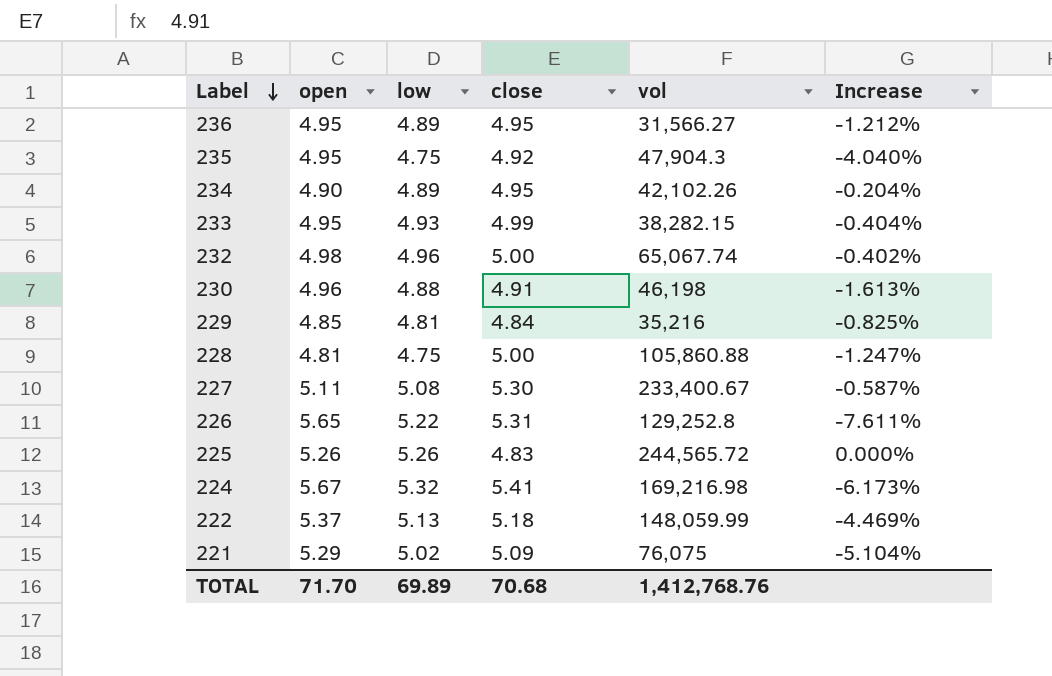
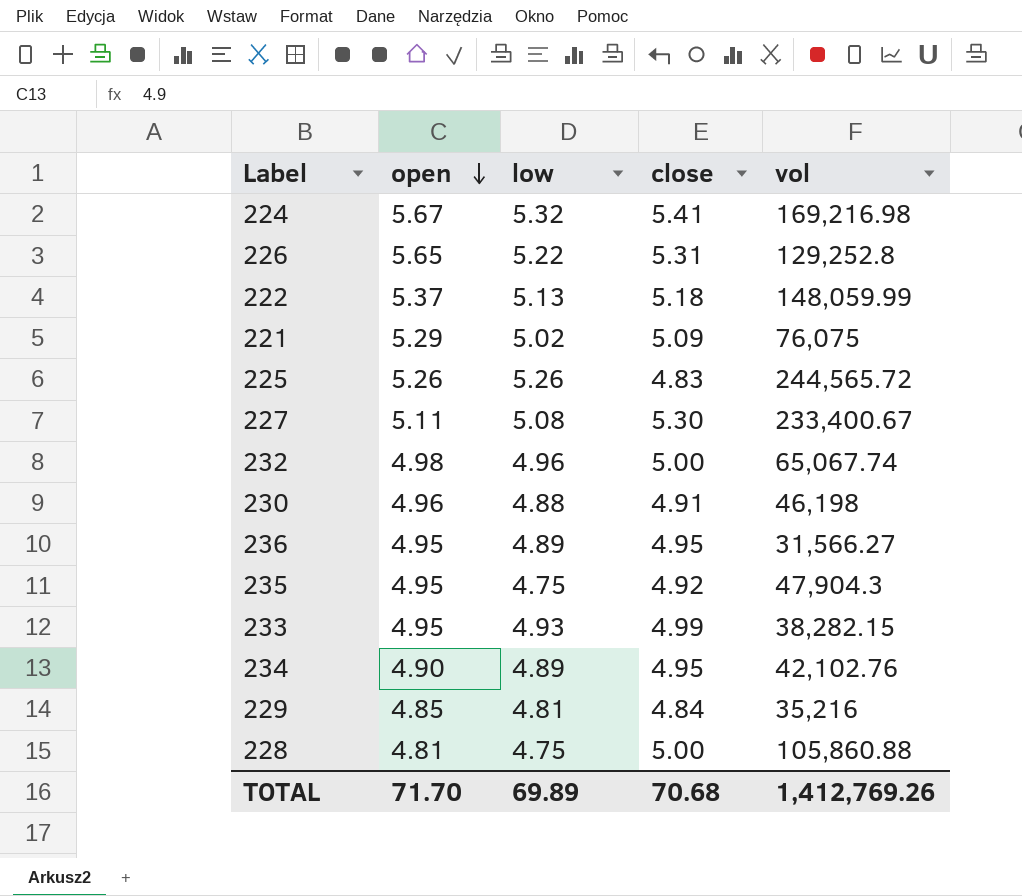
row order: Label descending -> open descending
column Increase | formula: ([low] - [open]) / [open] -> none
234 | vol: 42,102.26 -> 42,102.76
TOTAL | vol: 1,412,768.76 -> 1,412,769.26

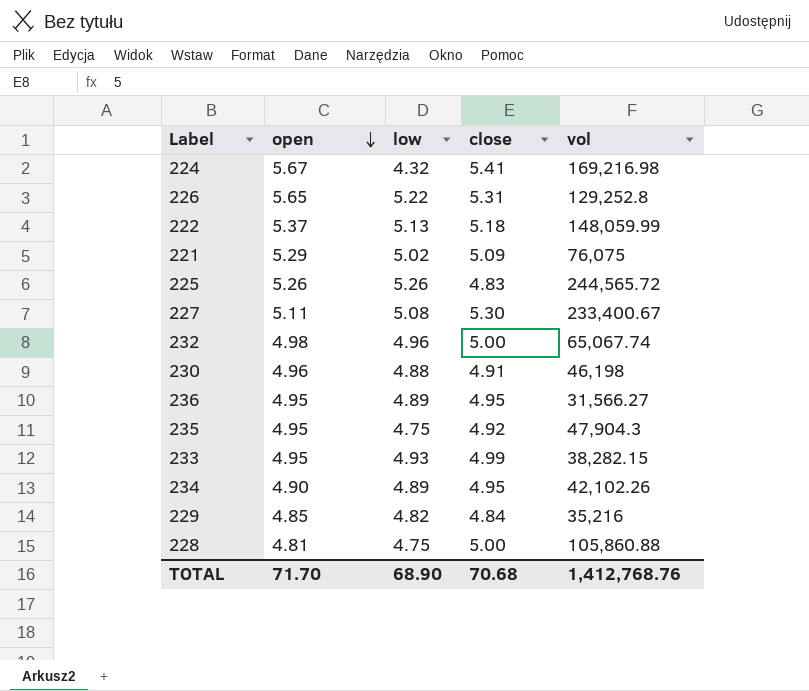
224 | low: 5.32 -> 4.32
234 | vol: 42,102.76 -> 42,102.26
229 | low: 4.81 -> 4.82
TOTAL | low: 69.89 -> 68.90
TOTAL | vol: 1,412,769.26 -> 1,412,768.76

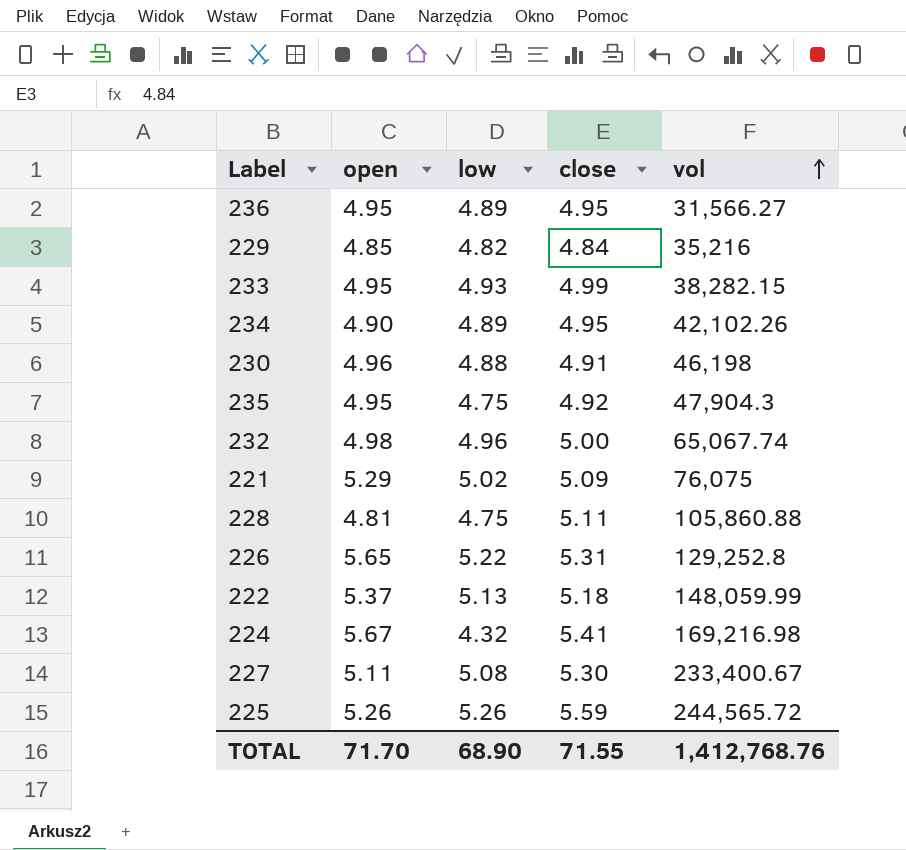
row order: open descending -> vol ascending
228 | close: 5.00 -> 5.11
225 | close: 4.83 -> 5.59
TOTAL | close: 70.68 -> 71.55

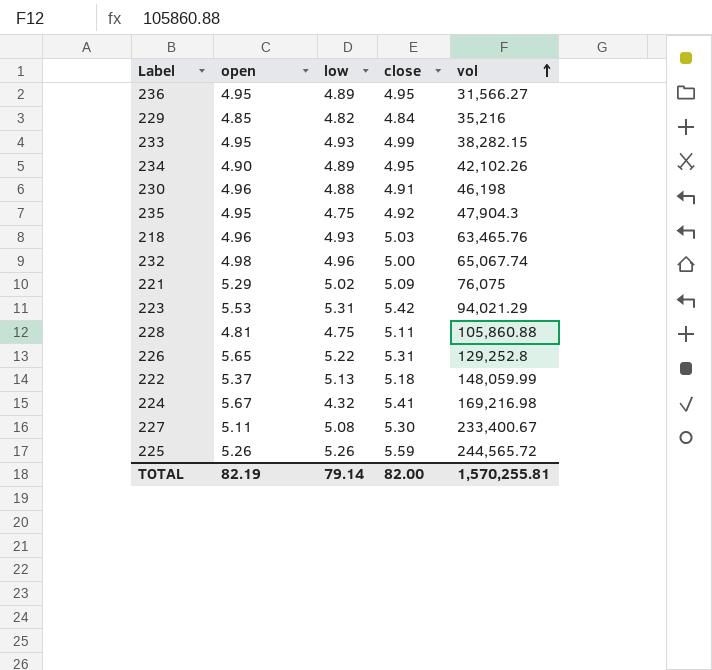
row 218: none -> 4.96 | 4.93 | 5.03 | 63,465.76
row 223: none -> 5.53 | 5.31 | 5.42 | 94,021.29
TOTAL | open: 71.70 -> 82.19
TOTAL | low: 68.90 -> 79.14
TOTAL | close: 71.55 -> 82.00
TOTAL | vol: 1,412,768.76 -> 1,570,255.81

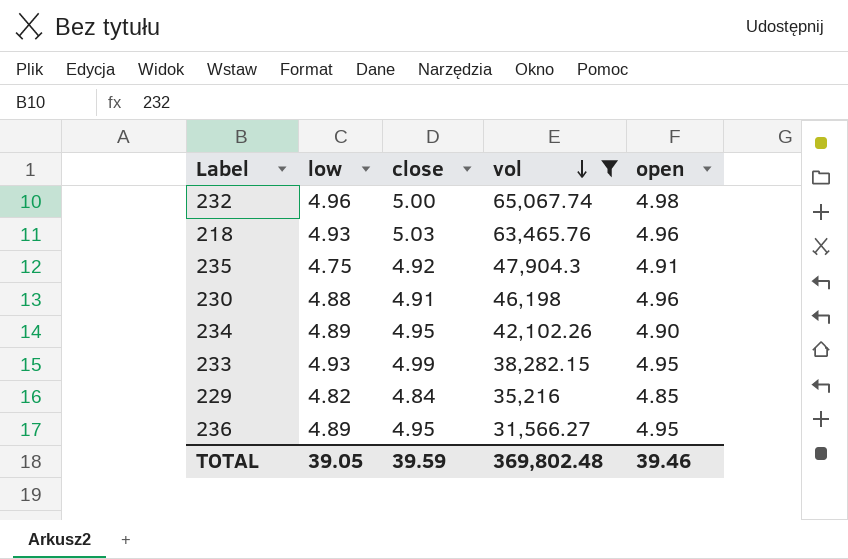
filter: none -> vol <= 65,067.74
row order: vol ascending -> vol descending
column open | position: 2 -> 5
235 | open: 4.95 -> 4.91
TOTAL | low: 79.14 -> 39.05
TOTAL | close: 82.00 -> 39.59
TOTAL | vol: 1,570,255.81 -> 369,802.48
TOTAL | open: 82.19 -> 39.46

